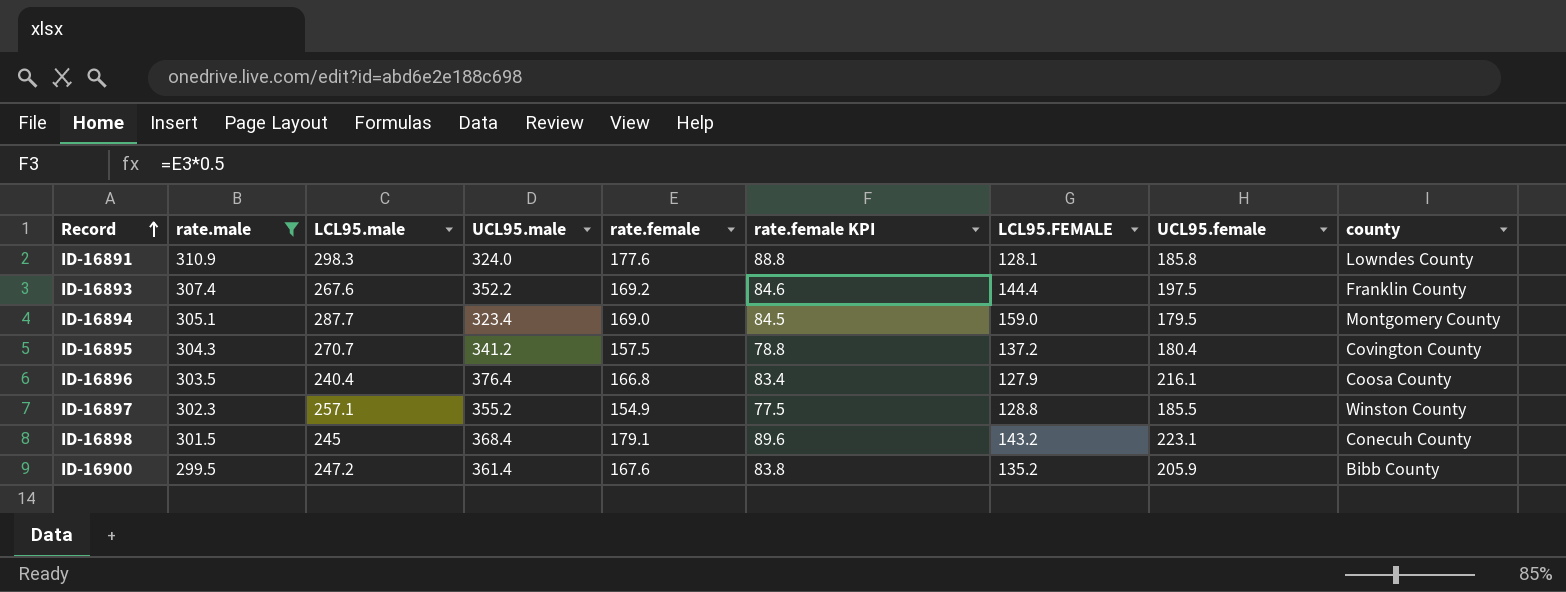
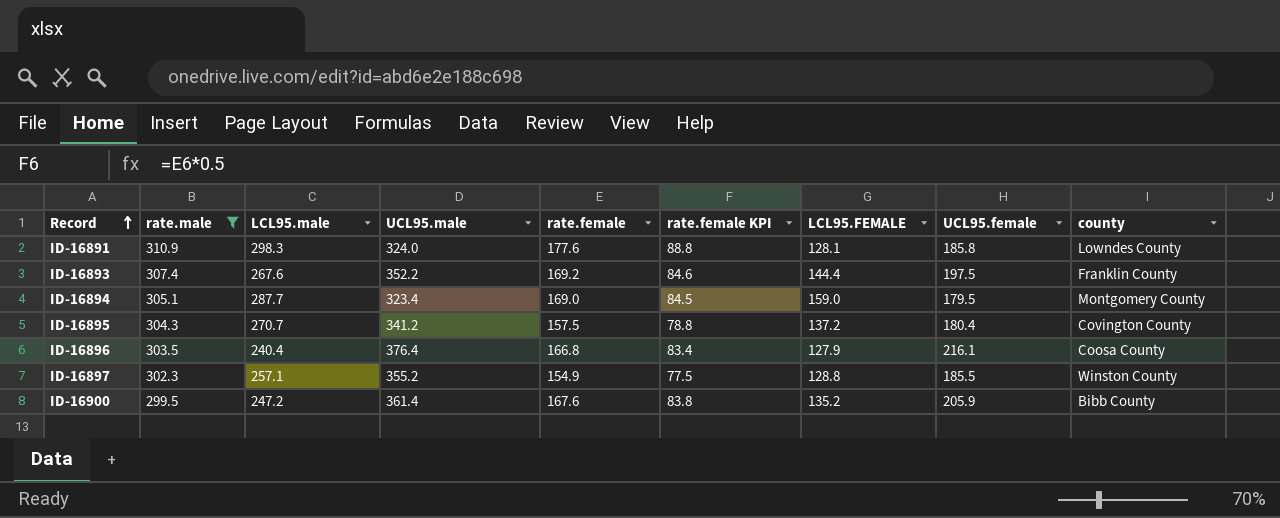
row ID-16898: 301.5 | 245 | 368.4 | 179.1 | 89.6 | 143.2 | 223.1 | Conecuh County -> none

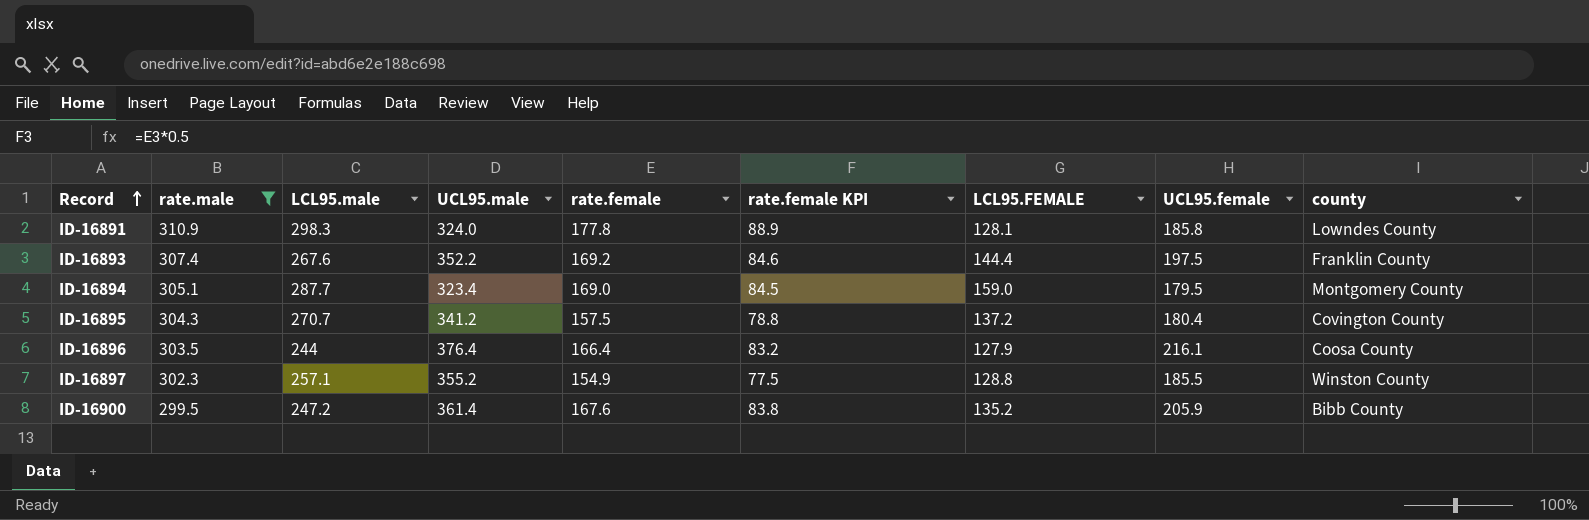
ID-16891 | rate.female: 177.6 -> 177.8
ID-16891 | rate.female KPI: 88.8 -> 88.9
ID-16896 | LCL95.male: 240.4 -> 244
ID-16896 | rate.female: 166.8 -> 166.4
ID-16896 | rate.female KPI: 83.4 -> 83.2

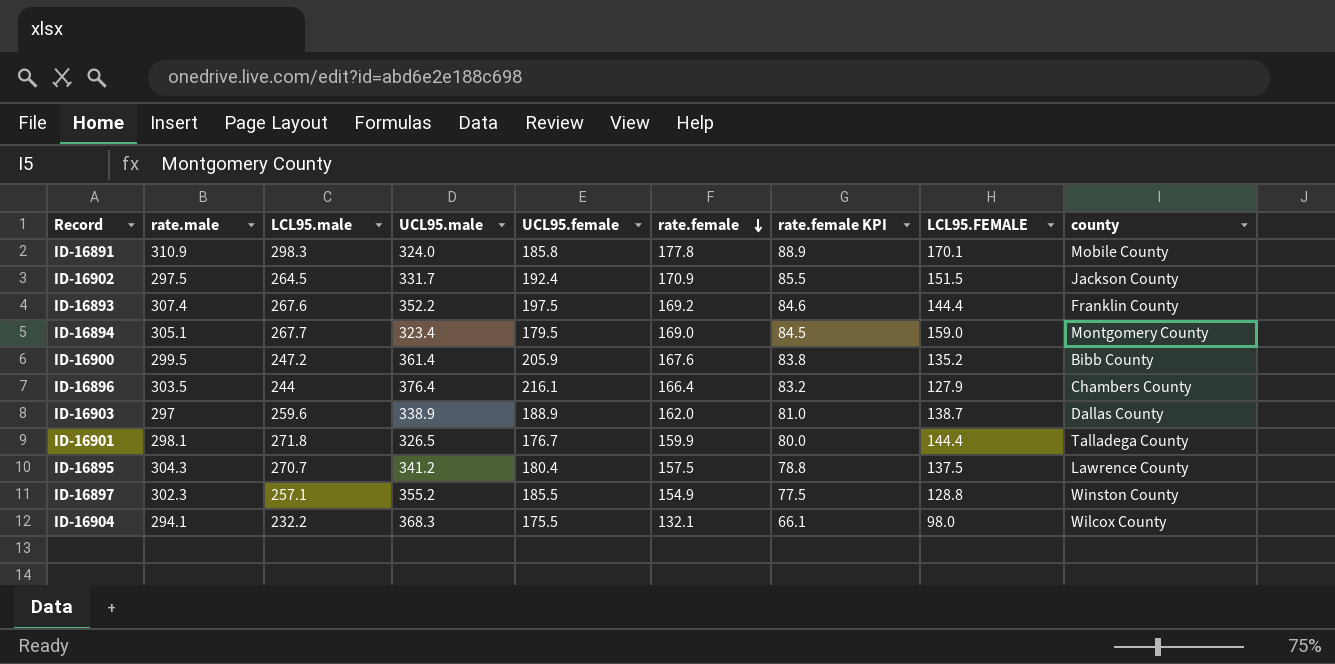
filter: rate.male >= 299.5 -> none
row order: Record ascending -> rate.female descending
column UCL95.female | position: 8 -> 5
ID-16891 | LCL95.FEMALE: 128.1 -> 170.1
ID-16891 | county: Lowndes County -> Mobile County
ID-16894 | LCL95.male: 287.7 -> 267.7
ID-16896 | county: Coosa County -> Chambers County
ID-16895 | LCL95.FEMALE: 137.2 -> 137.5
ID-16895 | county: Covington County -> Lawrence County

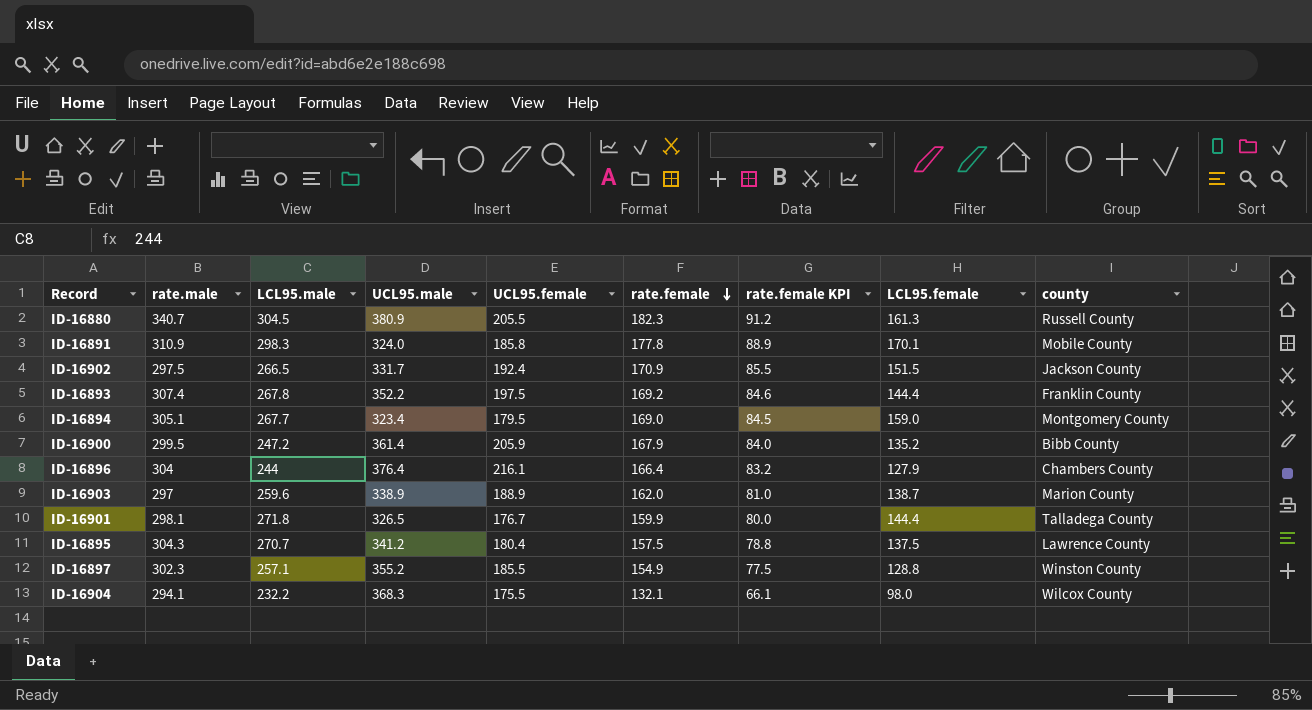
column name: LCL95.FEMALE -> LCL95.female
row ID-16880: none -> 340.7 | 304.5 | 380.9 | 205.5 | 182.3 | 91.2 | 161.3 | Russell County
ID-16902 | LCL95.male: 264.5 -> 266.5
ID-16893 | LCL95.male: 267.6 -> 267.8
ID-16900 | rate.female: 167.6 -> 167.9
ID-16900 | rate.female KPI: 83.8 -> 84.0
ID-16896 | rate.male: 303.5 -> 304
ID-16903 | county: Dallas County -> Marion County

